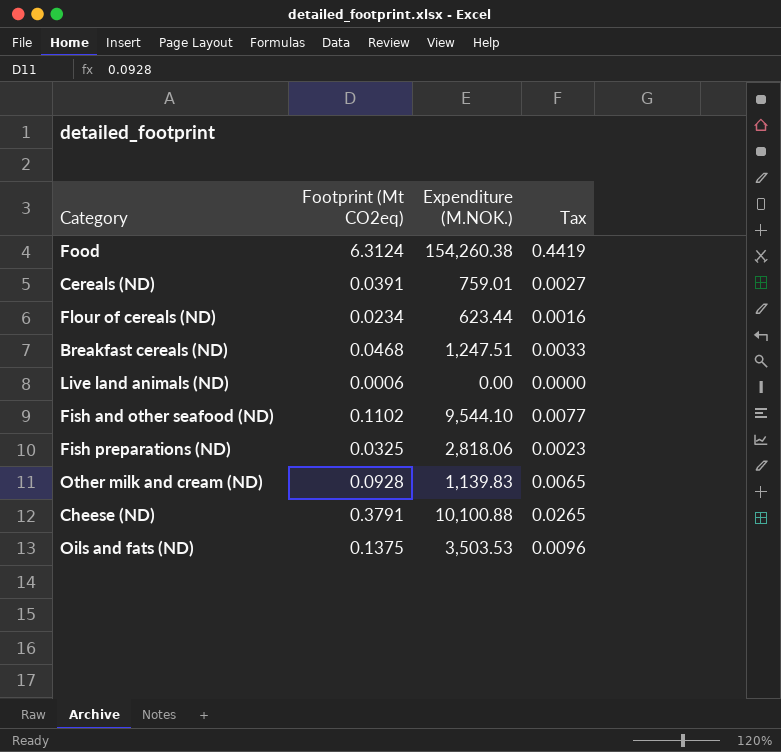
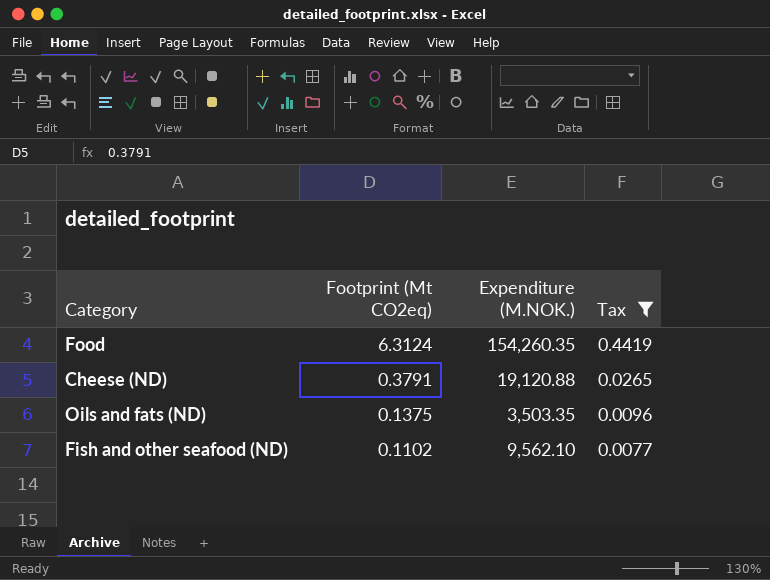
filter: none -> Tax >= 0.0077
row order: none -> Footprint (Mt CO2eq) descending
Food | Expenditure (M.NOK.): 154,260.38 -> 154,260.35
Cheese (ND) | Expenditure (M.NOK.): 10,100.88 -> 19,120.88
Oils and fats (ND) | Expenditure (M.NOK.): 3,503.53 -> 3,503.35
Fish and other seafood (ND) | Expenditure (M.NOK.): 9,544.10 -> 9,562.10

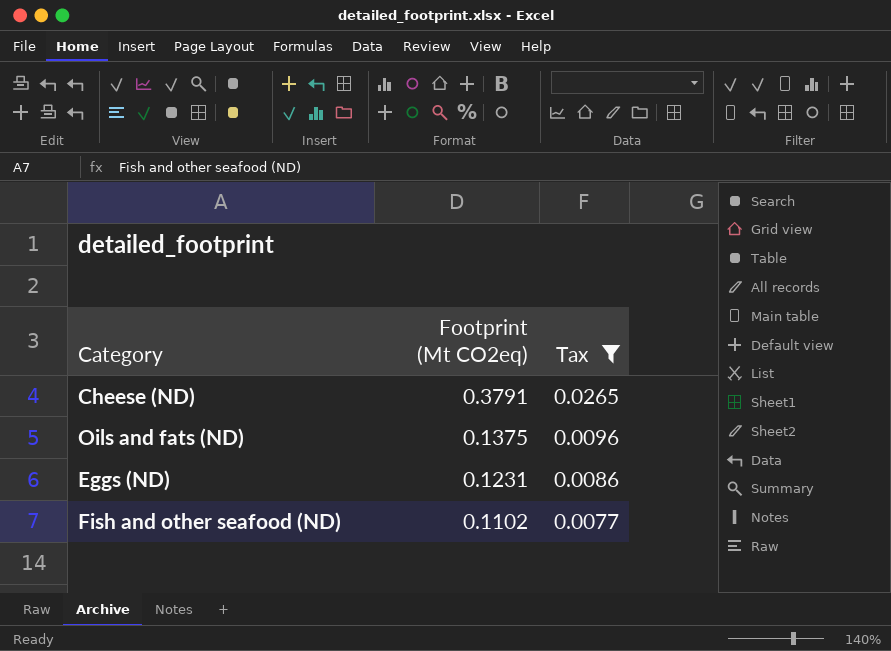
column Expenditure (M.NOK.) | position: 3 -> none
row Food: 6.3124 | 154,260.35 | 0.4419 -> none
row Eggs (ND): none -> 0.1231 | 0.0086

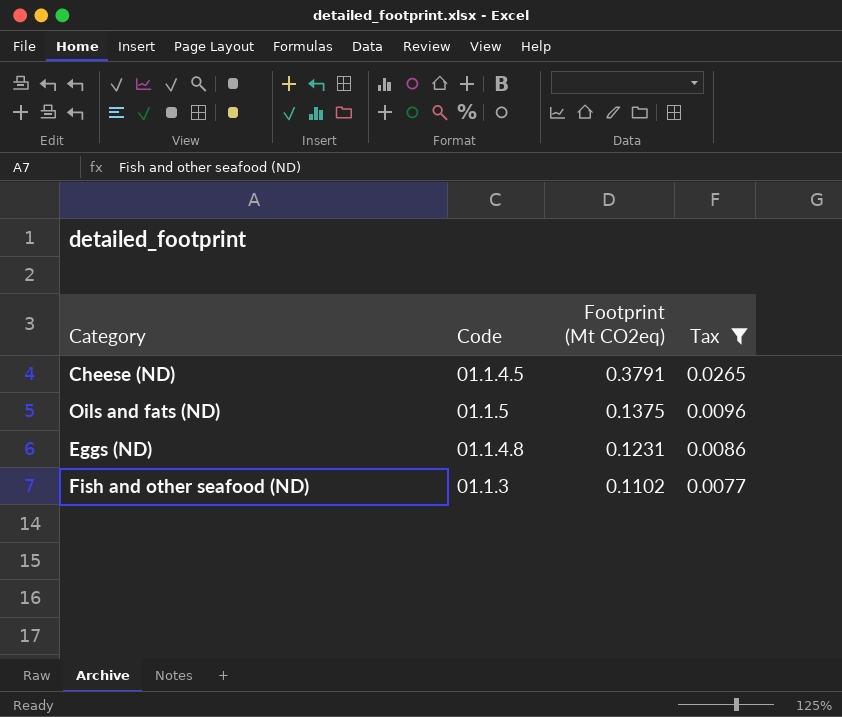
column Code | position: none -> 2

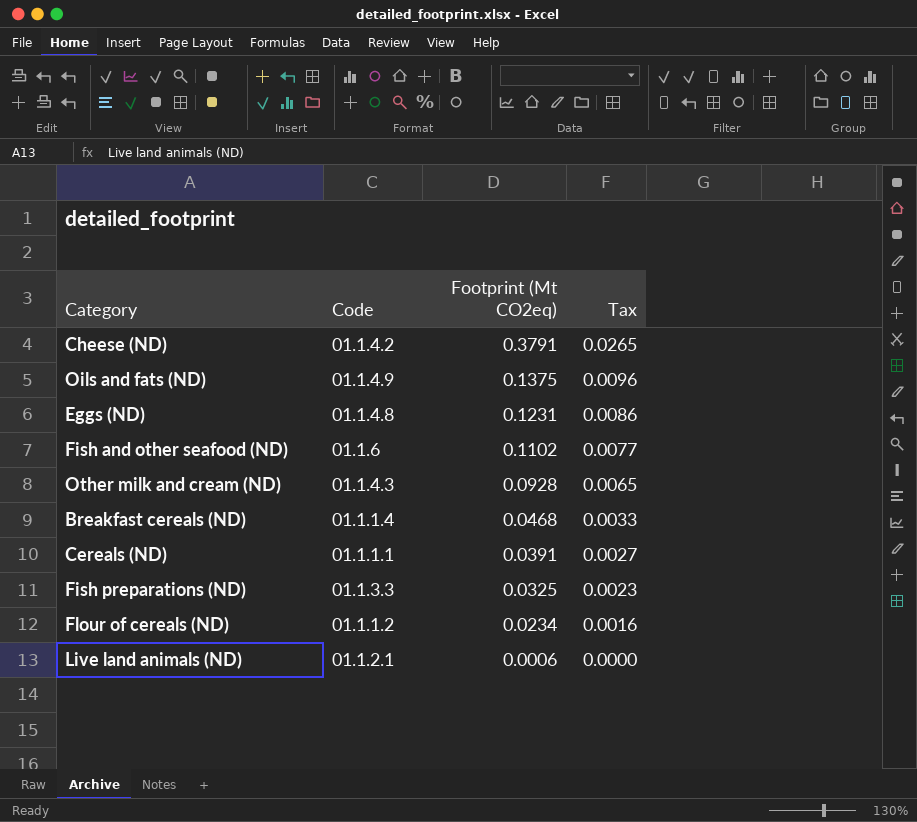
filter: Tax >= 0.0077 -> none
Cheese (ND) | Code: 01.1.4.5 -> 01.1.4.2
Oils and fats (ND) | Code: 01.1.5 -> 01.1.4.9
Fish and other seafood (ND) | Code: 01.1.3 -> 01.1.6

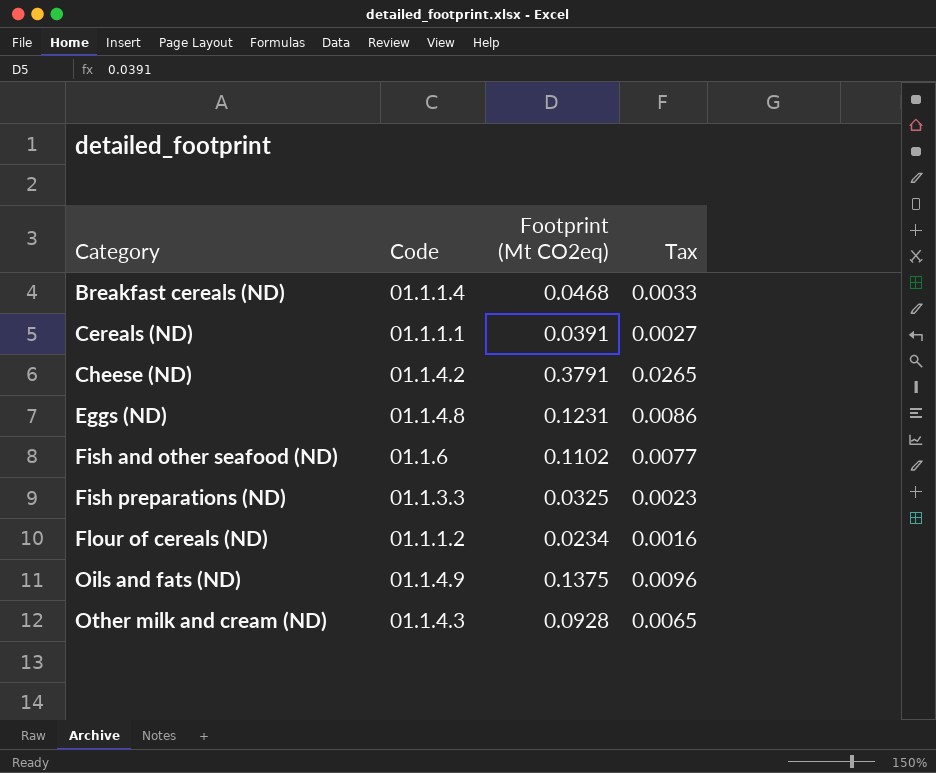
row order: Footprint (Mt CO2eq) descending -> Category ascending
row Live land animals (ND): 01.1.2.1 | 0.0006 | 0.0000 -> none

